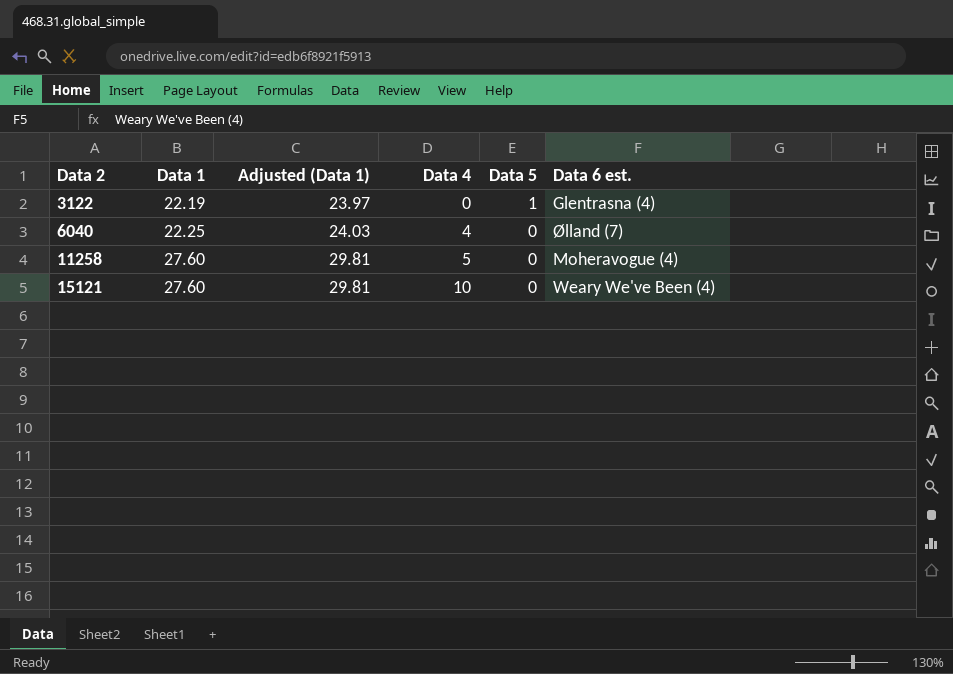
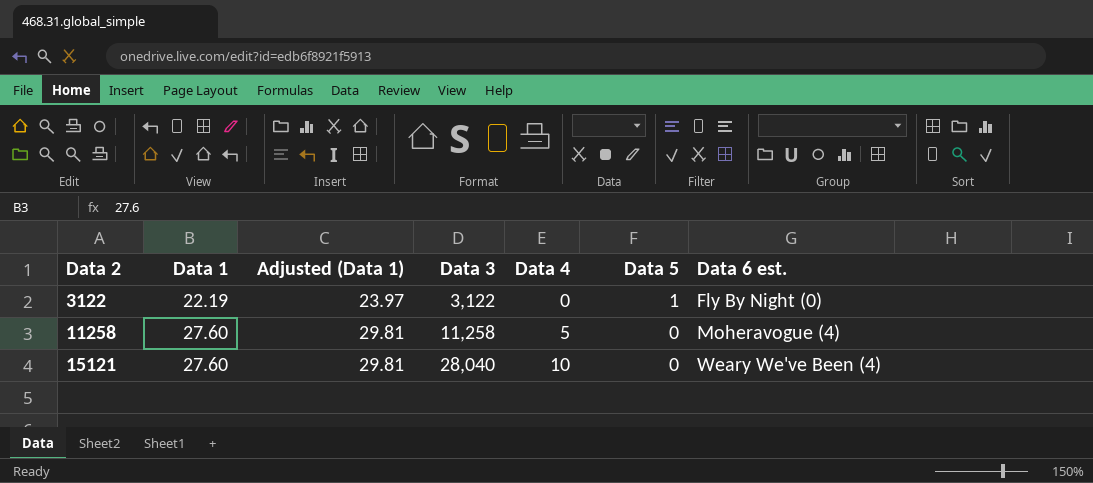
column Data 3 | position: none -> 4
row 6040: 22.25 | 24.03 | 4 | 0 | Ølland (7) -> none
3122 | Data 6 est.: Glentrasna (4) -> Fly By Night (0)

